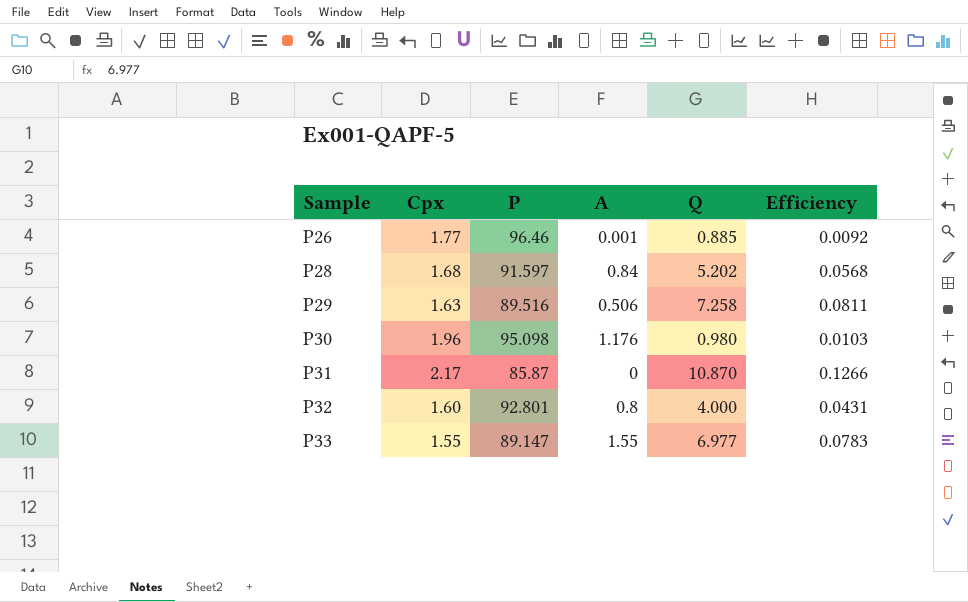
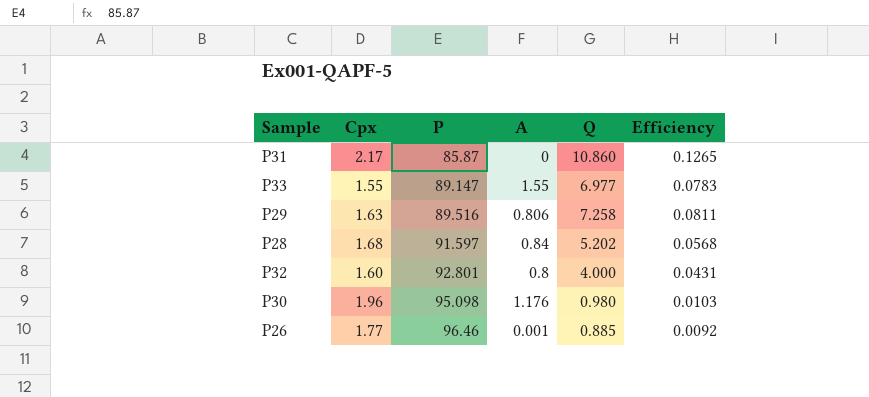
row order: Sample ascending -> P ascending
P31 | Q: 10.870 -> 10.860
P31 | Efficiency: 0.1266 -> 0.1265
P29 | A: 0.506 -> 0.806

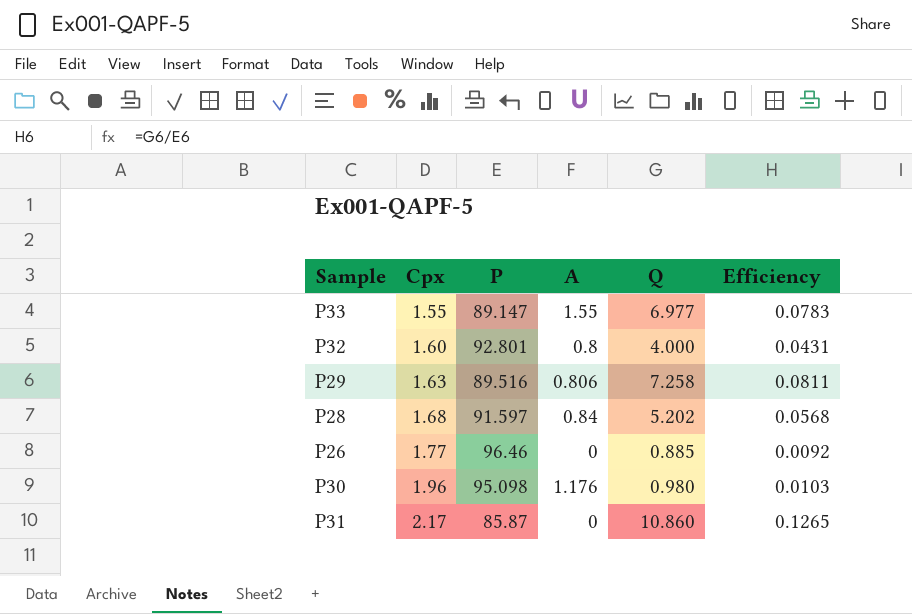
row order: P ascending -> Cpx ascending
P26 | A: 0.001 -> 0

